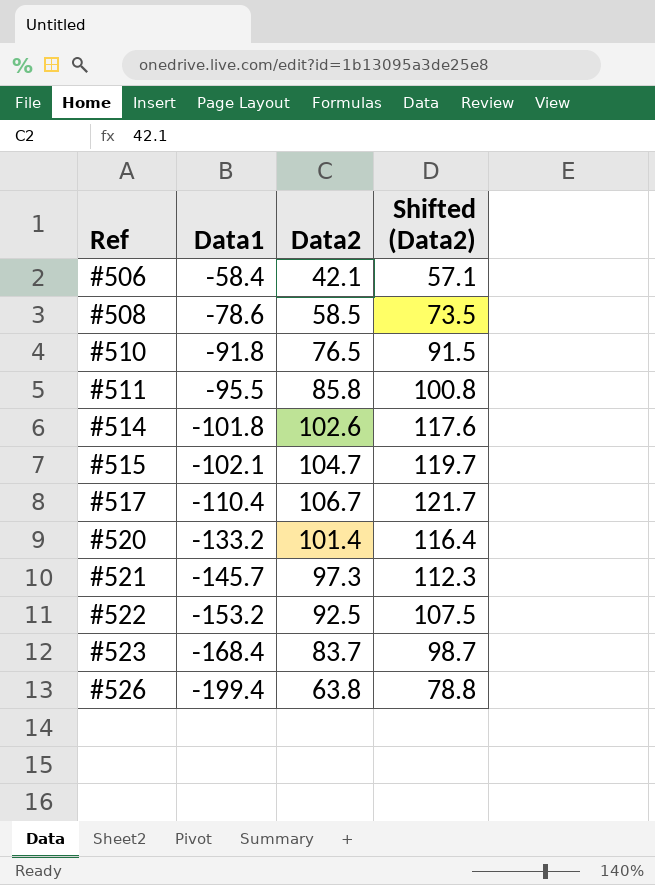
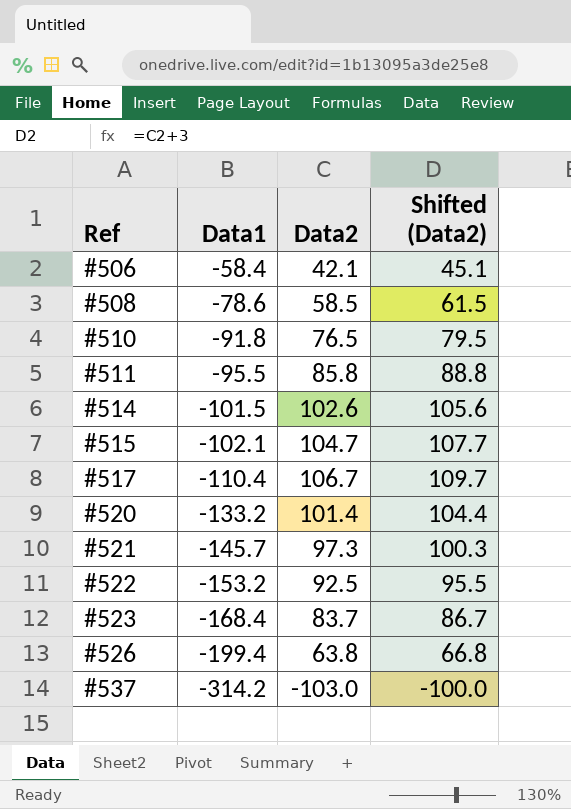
column Shifted (Data2) | formula: [Data2] + 15 -> [Data2] + 3
#514 | Data1: -101.8 -> -101.5
row #537: none -> -314.2 | -103.0 | -100.0

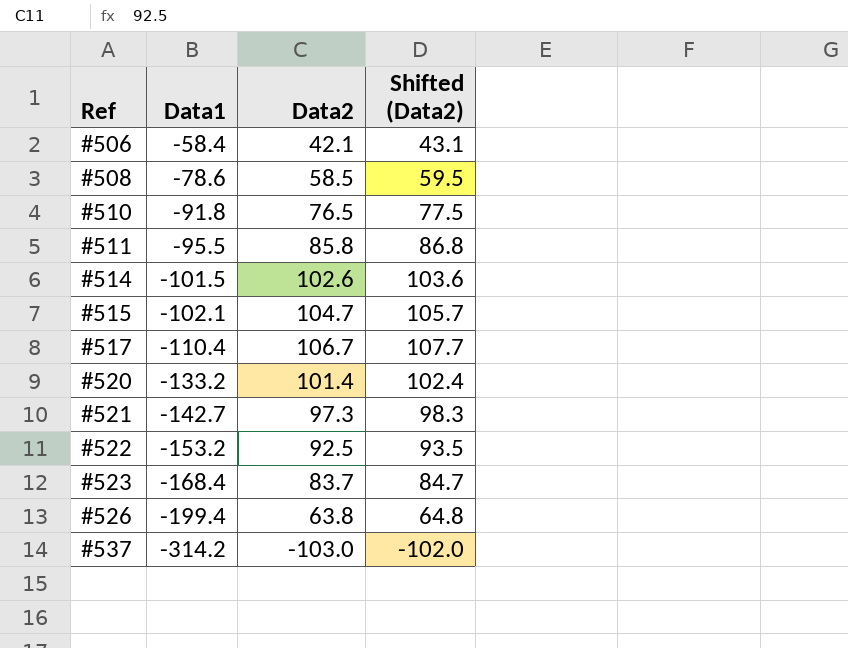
column Shifted (Data2) | formula: [Data2] + 3 -> [Data2] + 1
#521 | Data1: -145.7 -> -142.7

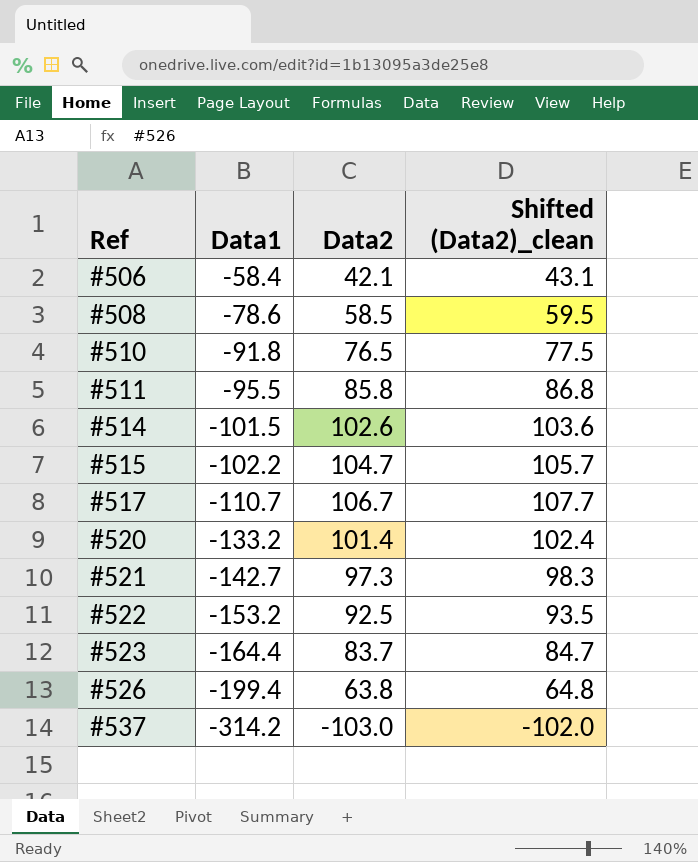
column name: Shifted (Data2) -> Shifted (Data2)_clean
#515 | Data1: -102.1 -> -102.2
#517 | Data1: -110.4 -> -110.7
#523 | Data1: -168.4 -> -164.4

